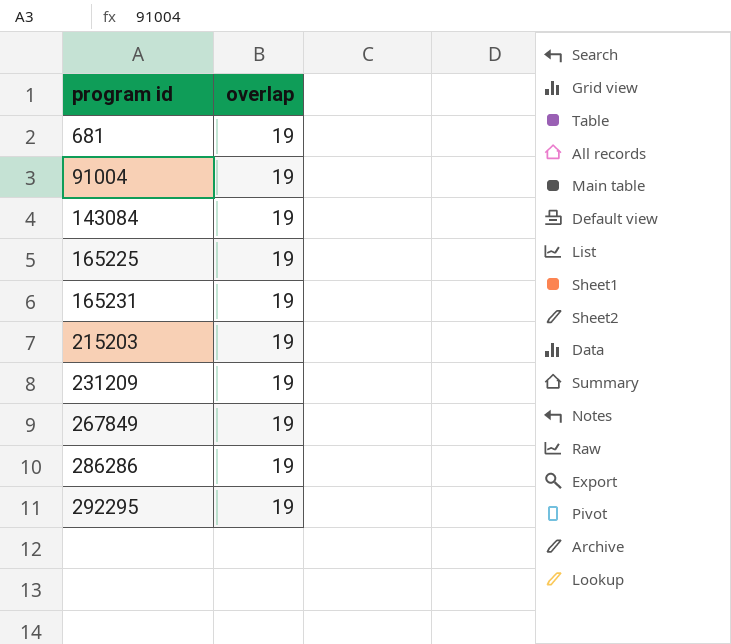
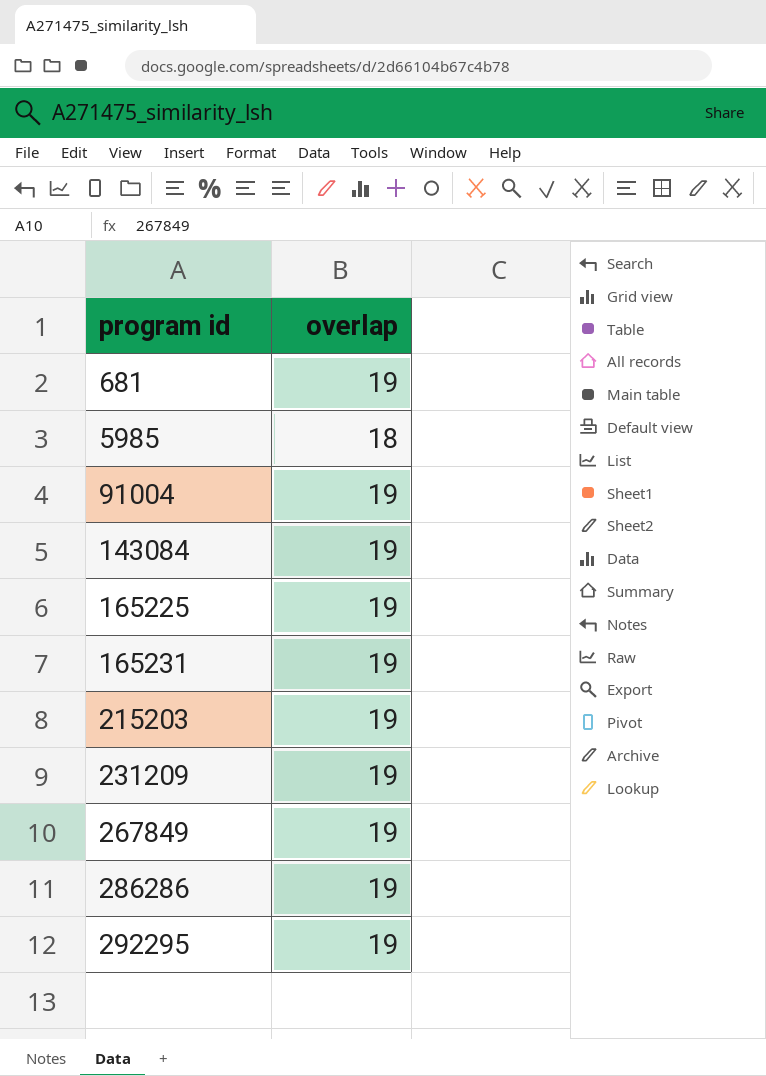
row 5985: none -> 18

